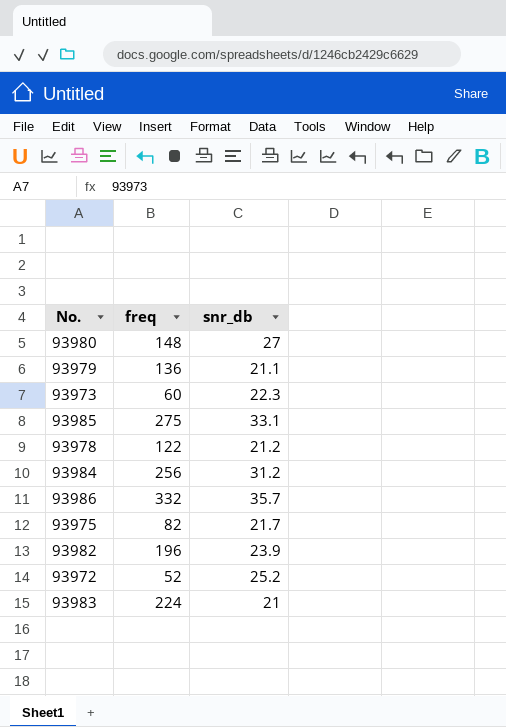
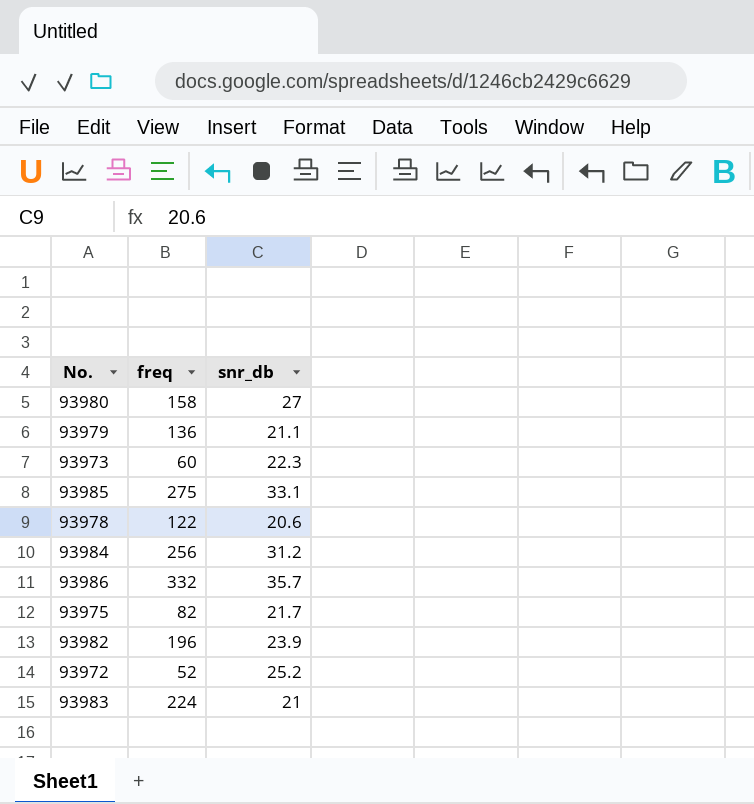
93980 | freq: 148 -> 158
93978 | snr_db: 21.2 -> 20.6

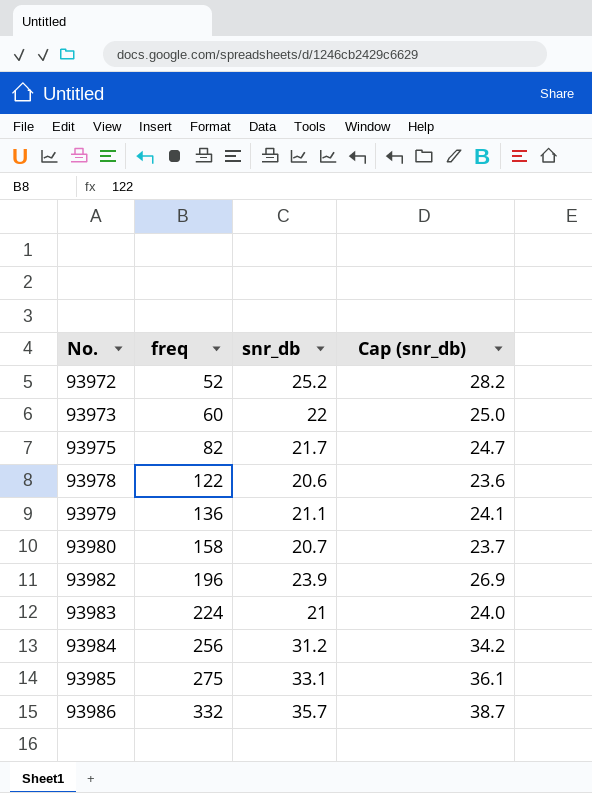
row order: none -> No. ascending
column Cap (snr_db) | formula: none -> [snr_db] + 3
93973 | snr_db: 22.3 -> 22
93980 | snr_db: 27 -> 20.7

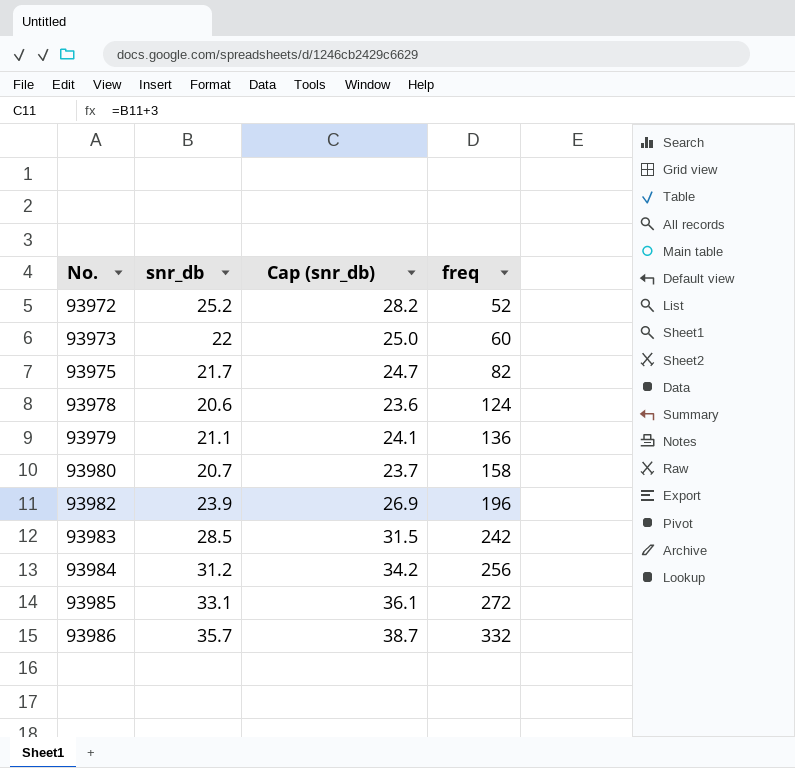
column freq | position: 2 -> 4
93978 | freq: 122 -> 124
93983 | snr_db: 21 -> 28.5
93983 | Cap (snr_db): 24.0 -> 31.5
93983 | freq: 224 -> 242
93985 | freq: 275 -> 272

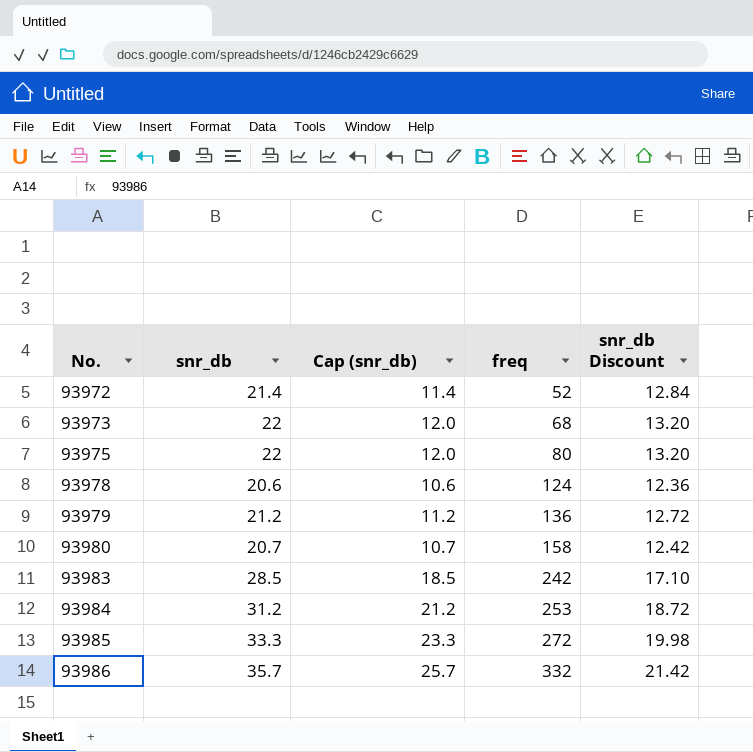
column Cap (snr_db) | formula: [snr_db] + 3 -> [snr_db] - 10
column snr_db Discount | formula: none -> [snr_db] * 0.6
row 93982: 23.9 | 26.9 | 196 -> none
93972 | snr_db: 25.2 -> 21.4
93973 | freq: 60 -> 68
93975 | snr_db: 21.7 -> 22
93975 | freq: 82 -> 80
93979 | snr_db: 21.1 -> 21.2
93984 | freq: 256 -> 253
93985 | snr_db: 33.1 -> 33.3

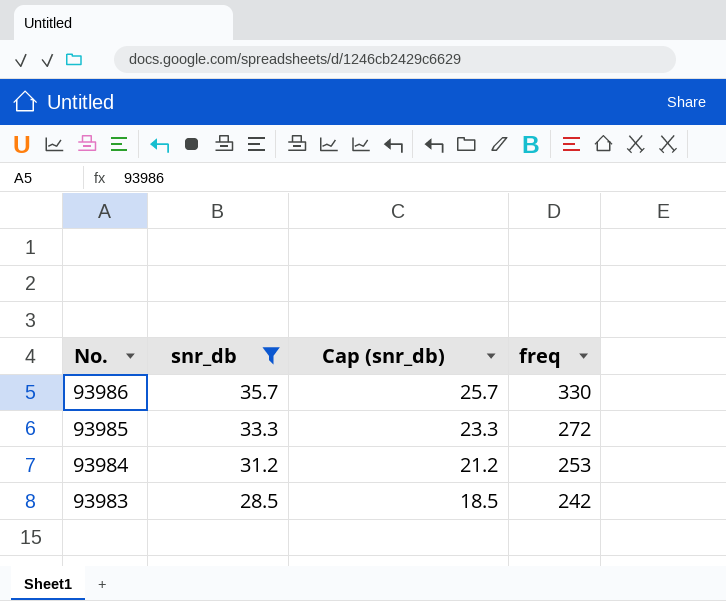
filter: none -> snr_db >= 28.5
row order: No. ascending -> No. descending
column snr_db Discount | formula: [snr_db] * 0.6 -> none
93986 | freq: 332 -> 330

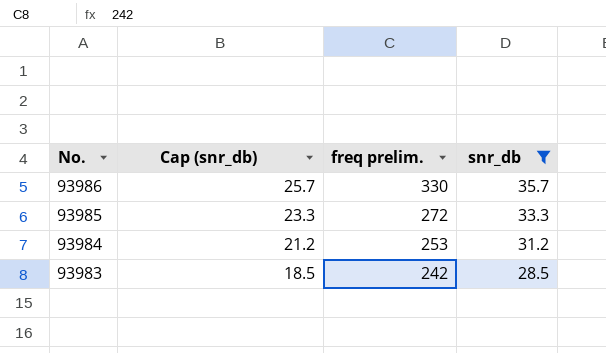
column name: freq -> freq prelim.
column snr_db | position: 2 -> 4

